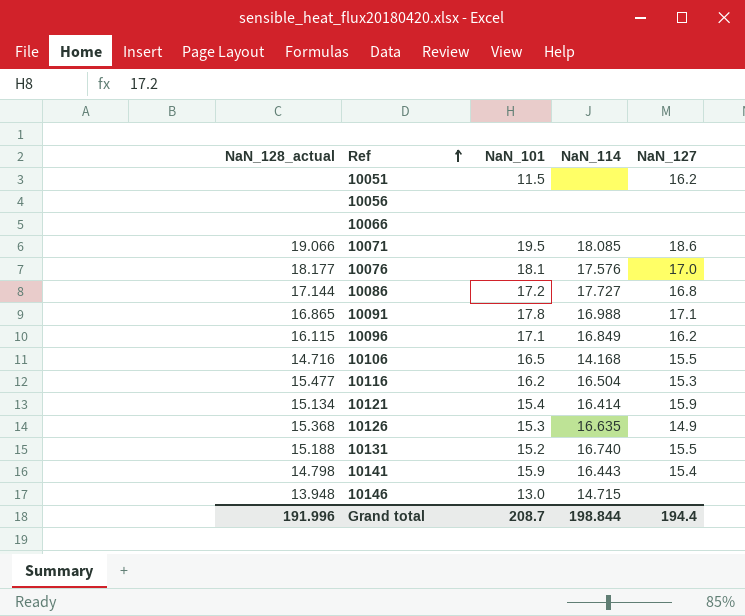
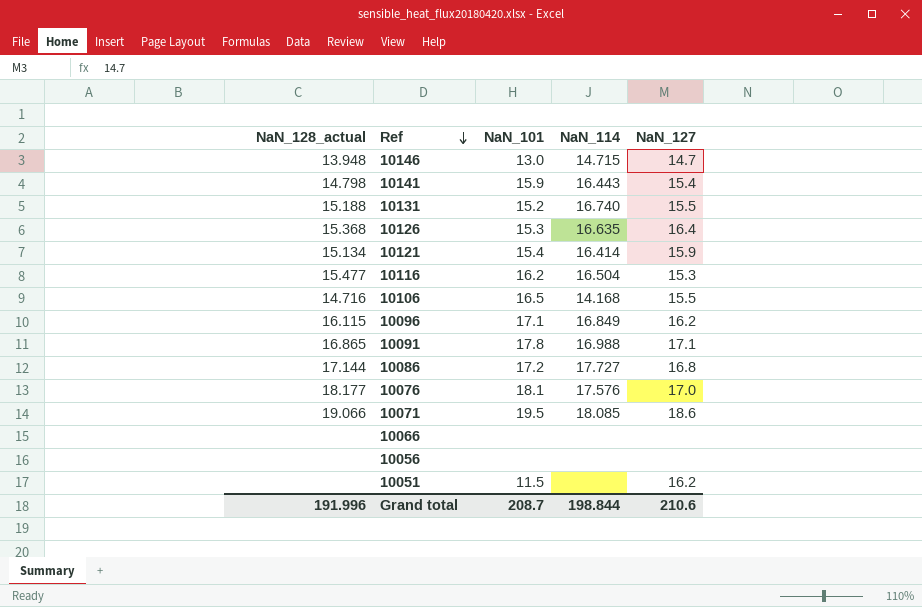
row order: Ref ascending -> Ref descending
10146 | NaN_127: none -> 14.7
10126 | NaN_127: 14.9 -> 16.4
Grand total | NaN_127: 194.4 -> 210.6

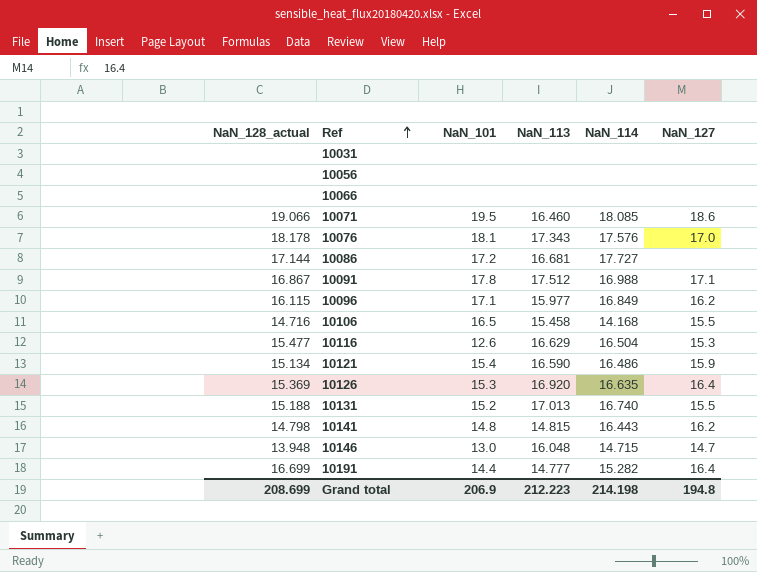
row order: Ref descending -> Ref ascending
column NaN_113 | position: none -> 4
row 10051: none | 11.5 | none | 16.2 -> none
row 10031: none -> none | none | none | none | none
10076 | NaN_128_actual: 18.177 -> 18.178
10086 | NaN_127: 16.8 -> none
10091 | NaN_128_actual: 16.865 -> 16.867
10116 | NaN_101: 16.2 -> 12.6
10121 | NaN_114: 16.414 -> 16.486
10126 | NaN_128_actual: 15.368 -> 15.369
10141 | NaN_101: 15.9 -> 14.8
10141 | NaN_127: 15.4 -> 16.2
row 10191: none -> 16.699 | 14.4 | 14.777 | 15.282 | 16.4
Grand total | NaN_128_actual: 191.996 -> 208.699
Grand total | NaN_101: 208.7 -> 206.9
Grand total | NaN_114: 198.844 -> 214.198
Grand total | NaN_127: 210.6 -> 194.8

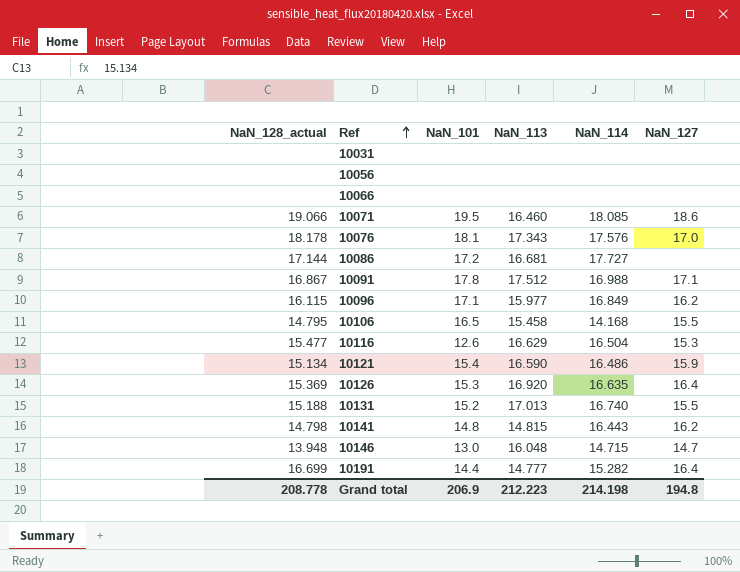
10106 | NaN_128_actual: 14.716 -> 14.795
Grand total | NaN_128_actual: 208.699 -> 208.778

